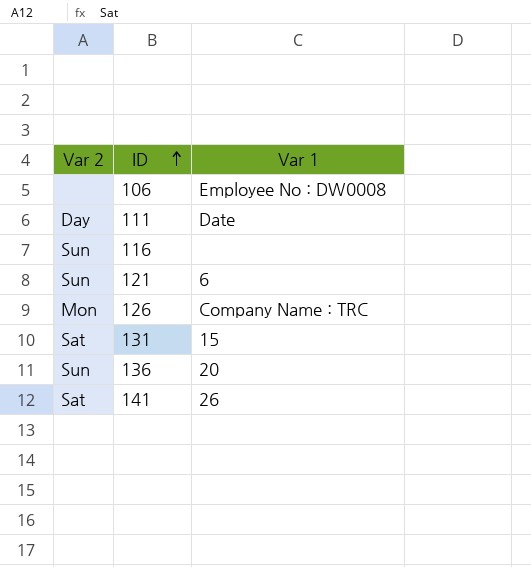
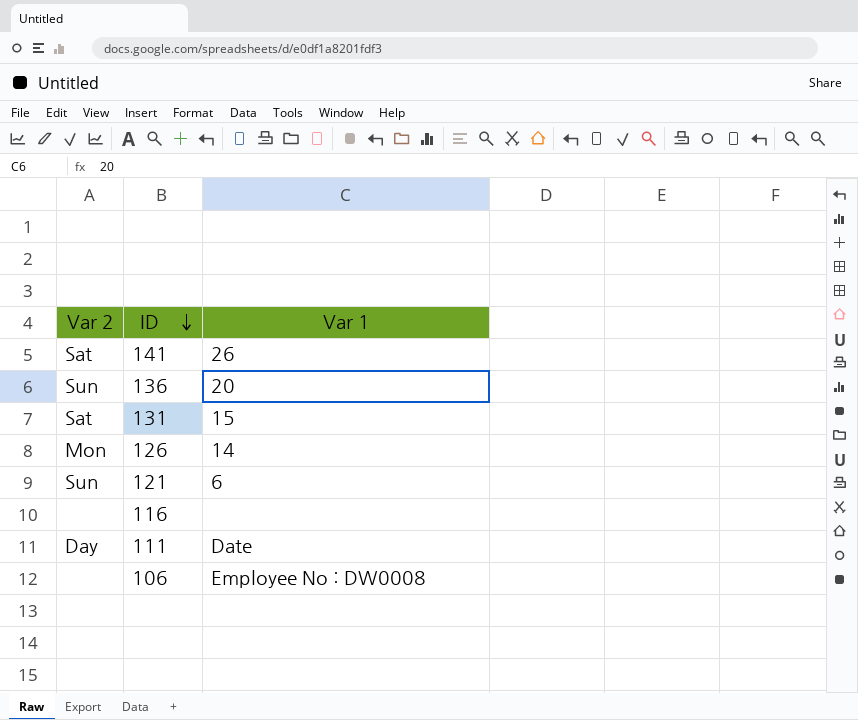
row order: ID ascending -> ID descending
126 | Var 1: Company Name : TRC -> 14
116 | Var 2: Sun -> none

